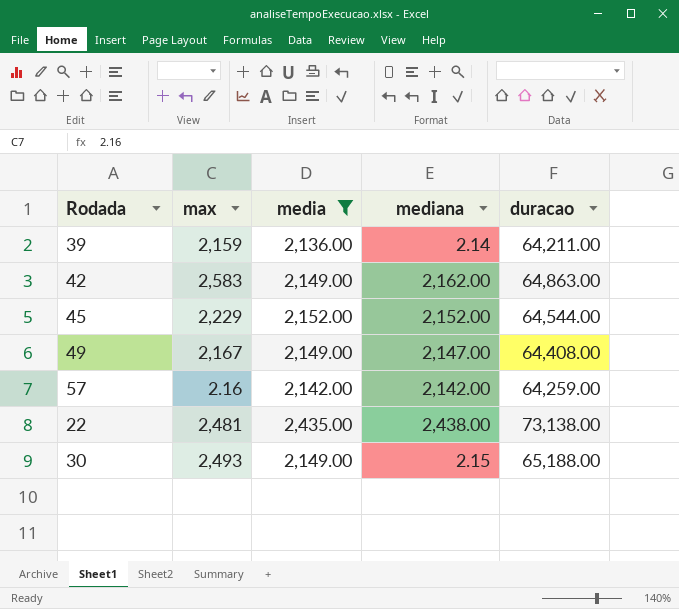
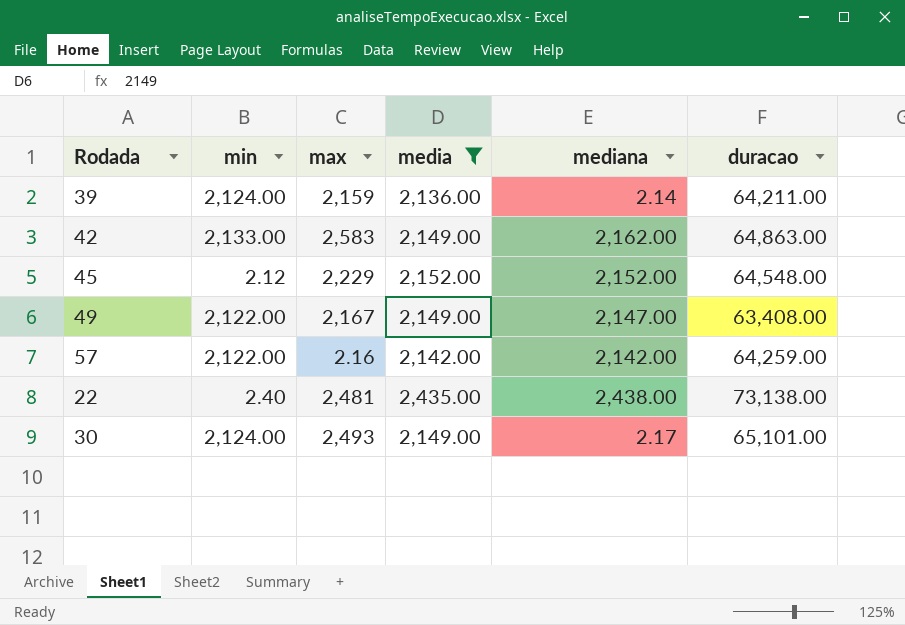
column min | position: none -> 2
45 | duracao: 64,544.00 -> 64,548.00
49 | duracao: 64,408.00 -> 63,408.00
30 | mediana: 2.15 -> 2.17
30 | duracao: 65,188.00 -> 65,101.00

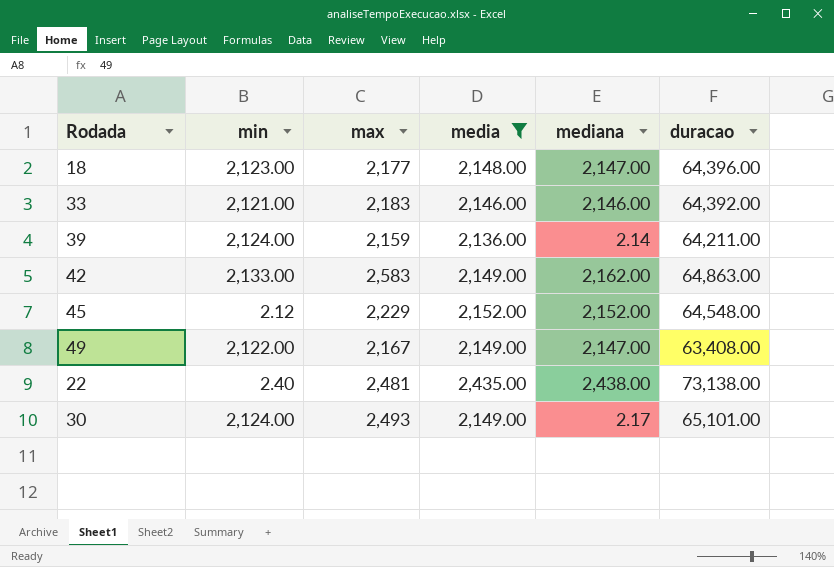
row 57: 2,122.00 | 2.16 | 2,142.00 | 2,142.00 | 64,259.00 -> none
row 18: none -> 2,123.00 | 2,177 | 2,148.00 | 2,147.00 | 64,396.00
row 33: none -> 2,121.00 | 2,183 | 2,146.00 | 2,146.00 | 64,392.00

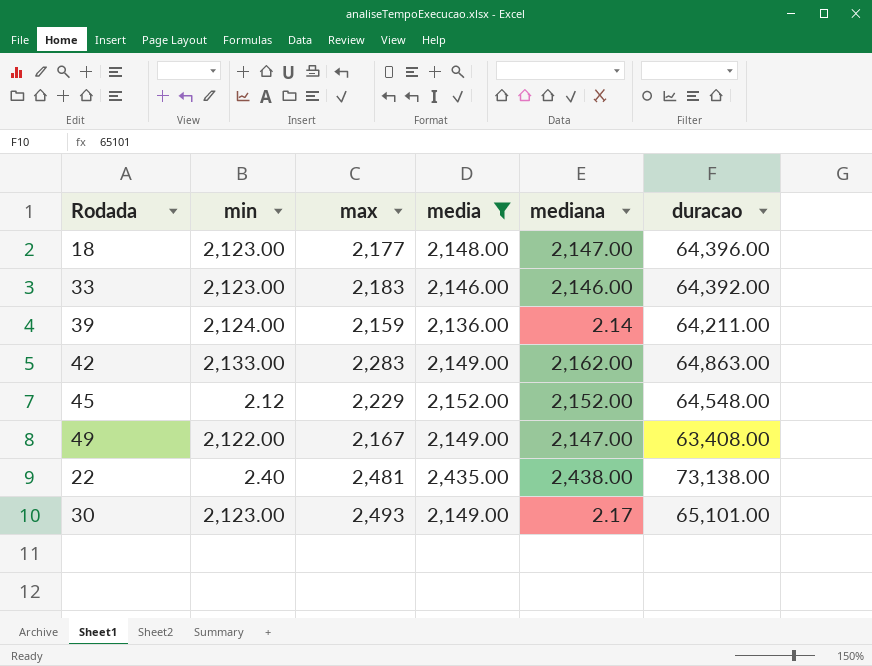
33 | min: 2,121.00 -> 2,123.00
42 | max: 2,583 -> 2,283
30 | min: 2,124.00 -> 2,123.00

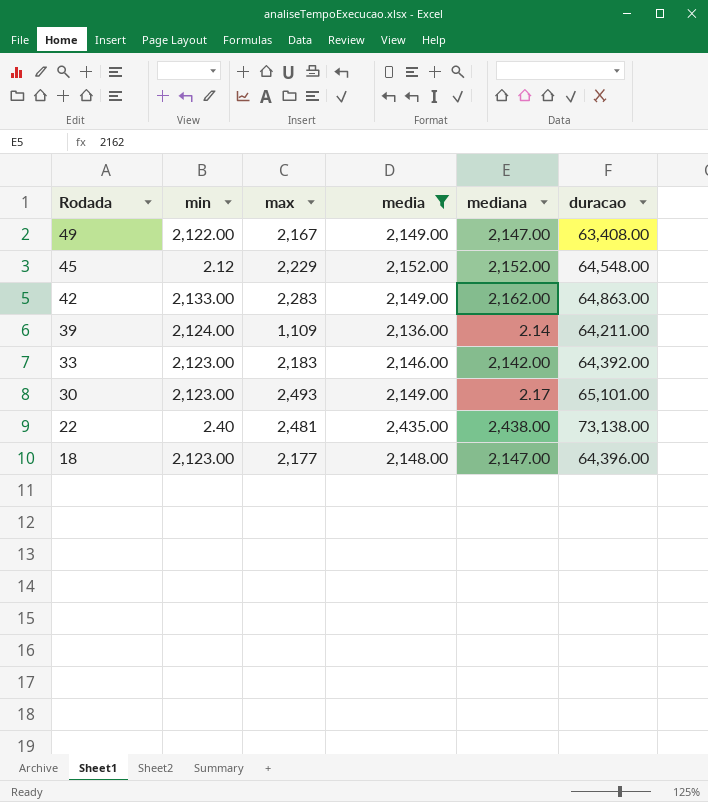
row order: none -> Rodada descending
39 | max: 2,159 -> 1,109
33 | mediana: 2,146.00 -> 2,142.00

